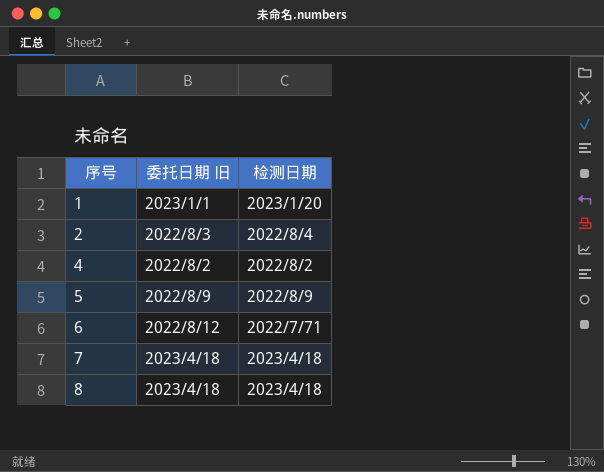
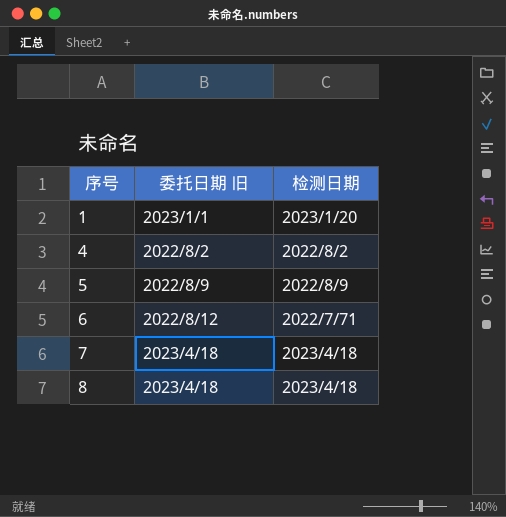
row 2: 2022/8/3 | 2022/8/4 -> none

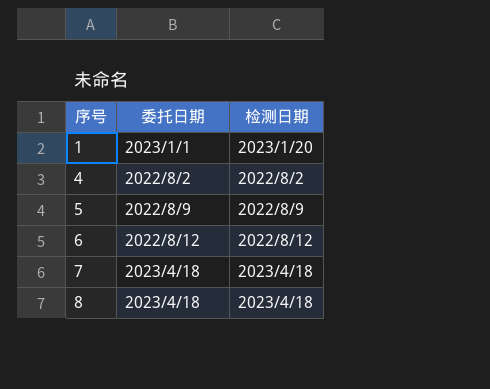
column name: 委托日期 旧 -> 委托日期
6 | 检测日期: 2022/7/71 -> 2022/8/12

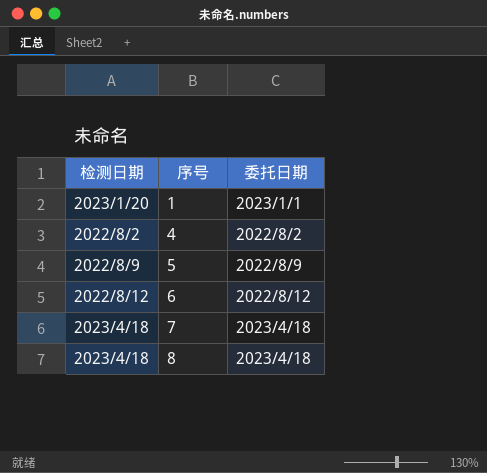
column 检测日期 | position: 3 -> 1

